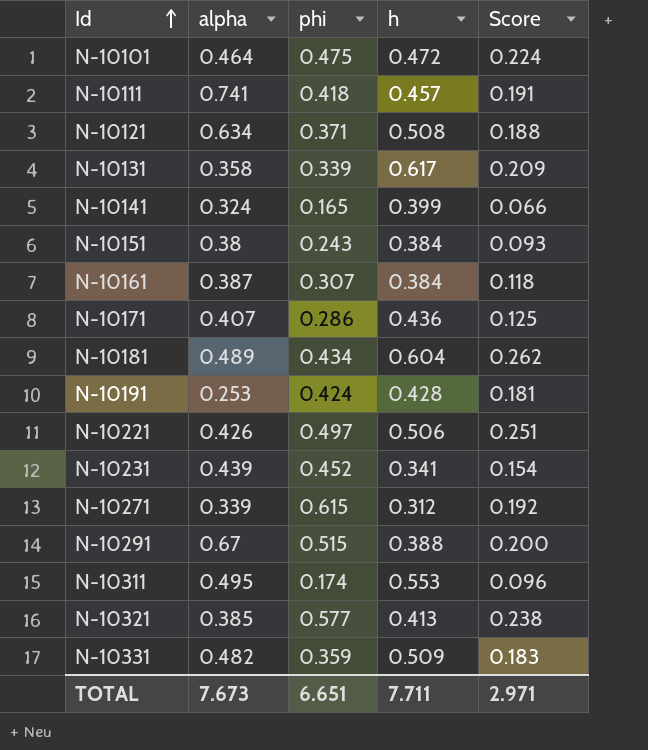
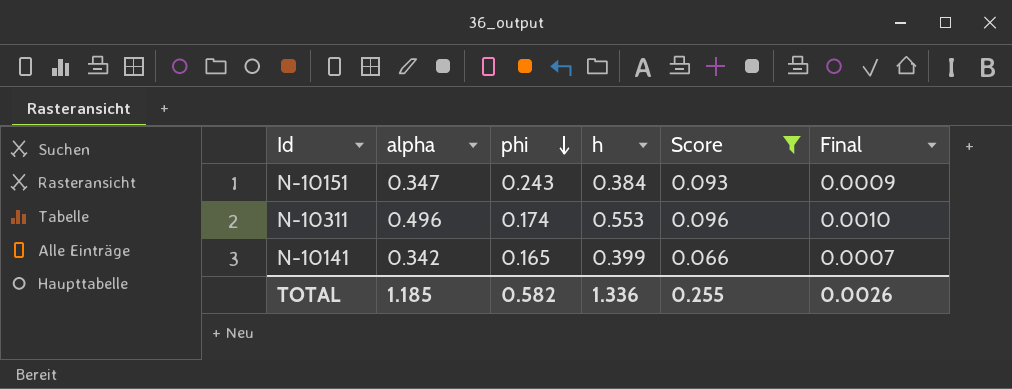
filter: none -> Score <= 0.096
row order: Id ascending -> phi descending
column Final | formula: none -> [Score] * 0.01
N-10151 | alpha: 0.38 -> 0.347
N-10311 | alpha: 0.495 -> 0.496
N-10141 | alpha: 0.324 -> 0.342
TOTAL | alpha: 7.673 -> 1.185
TOTAL | phi: 6.651 -> 0.582
TOTAL | h: 7.711 -> 1.336
TOTAL | Score: 2.971 -> 0.255

